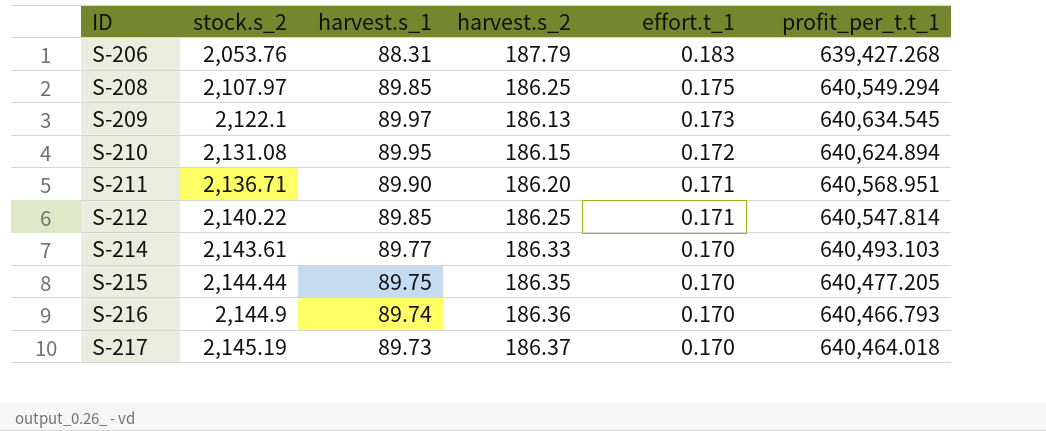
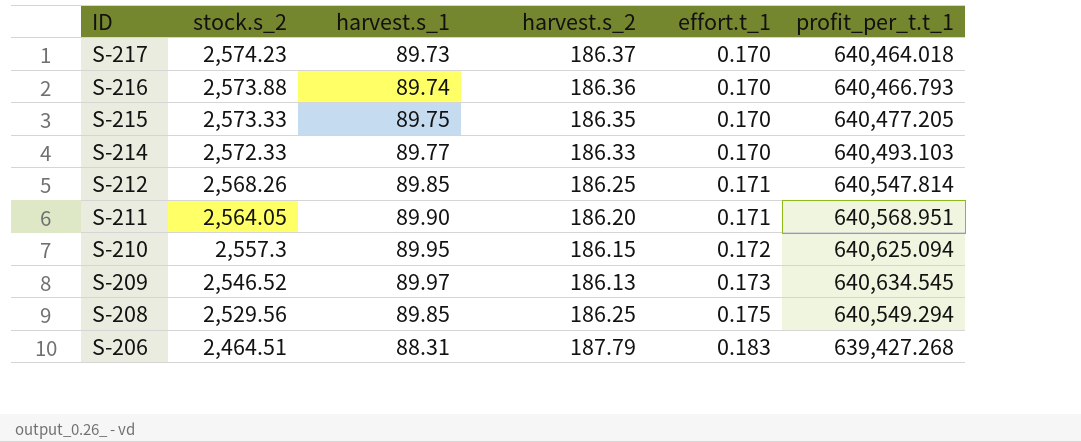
row order: ID ascending -> ID descending
S-217 | stock.s_2: 2,145.19 -> 2,574.23
S-216 | stock.s_2: 2,144.9 -> 2,573.88
S-215 | stock.s_2: 2,144.44 -> 2,573.33
S-214 | stock.s_2: 2,143.61 -> 2,572.33
S-212 | stock.s_2: 2,140.22 -> 2,568.26
S-211 | stock.s_2: 2,136.71 -> 2,564.05
S-210 | stock.s_2: 2,131.08 -> 2,557.3
S-210 | profit_per_t.t_1: 640,624.894 -> 640,625.094
S-209 | stock.s_2: 2,122.1 -> 2,546.52
S-208 | stock.s_2: 2,107.97 -> 2,529.56
S-206 | stock.s_2: 2,053.76 -> 2,464.51

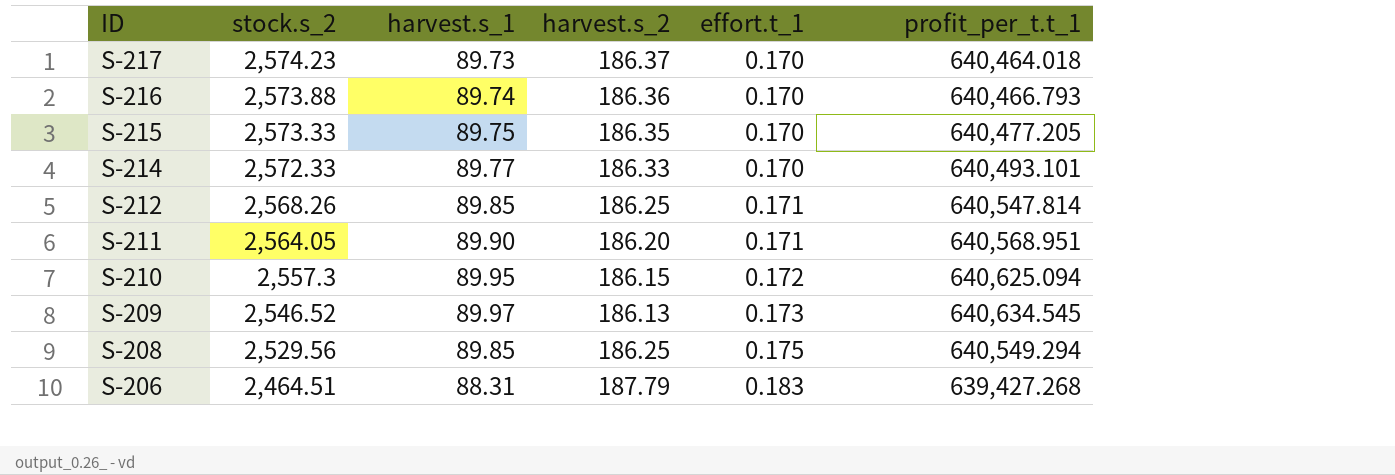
S-214 | profit_per_t.t_1: 640,493.103 -> 640,493.101

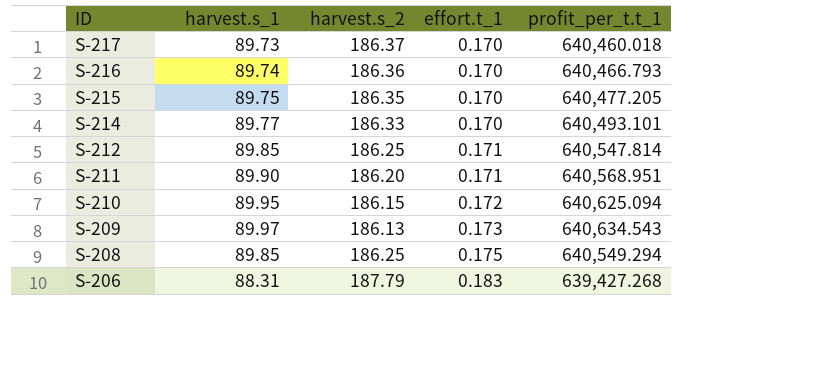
column stock.s_2 | position: 2 -> none
S-217 | profit_per_t.t_1: 640,464.018 -> 640,460.018
S-209 | profit_per_t.t_1: 640,634.545 -> 640,634.543

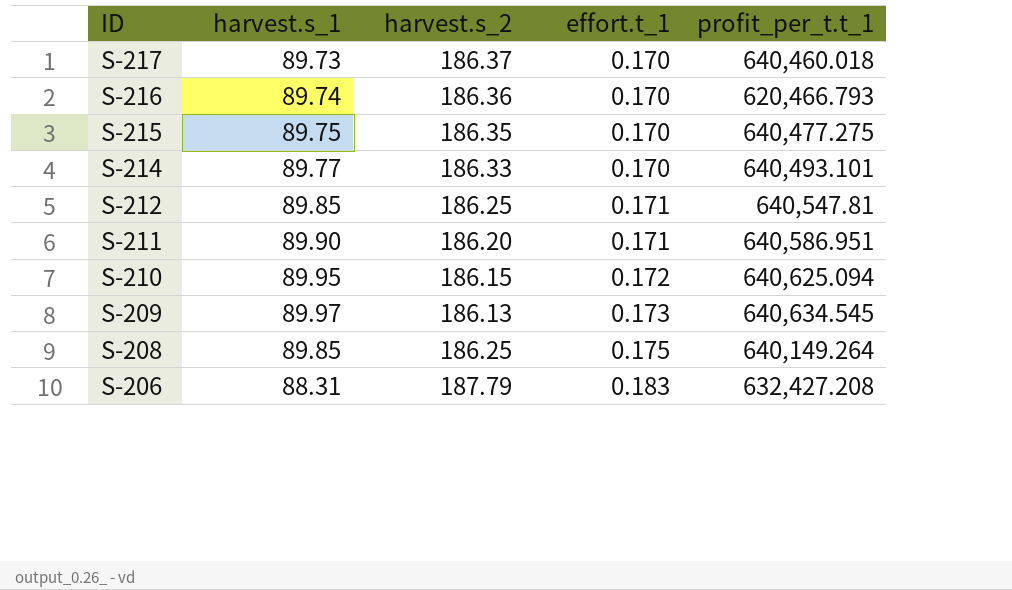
S-216 | profit_per_t.t_1: 640,466.793 -> 620,466.793
S-215 | profit_per_t.t_1: 640,477.205 -> 640,477.275
S-212 | profit_per_t.t_1: 640,547.814 -> 640,547.81
S-211 | profit_per_t.t_1: 640,568.951 -> 640,586.951
S-209 | profit_per_t.t_1: 640,634.543 -> 640,634.545
S-208 | profit_per_t.t_1: 640,549.294 -> 640,149.264
S-206 | profit_per_t.t_1: 639,427.268 -> 632,427.208

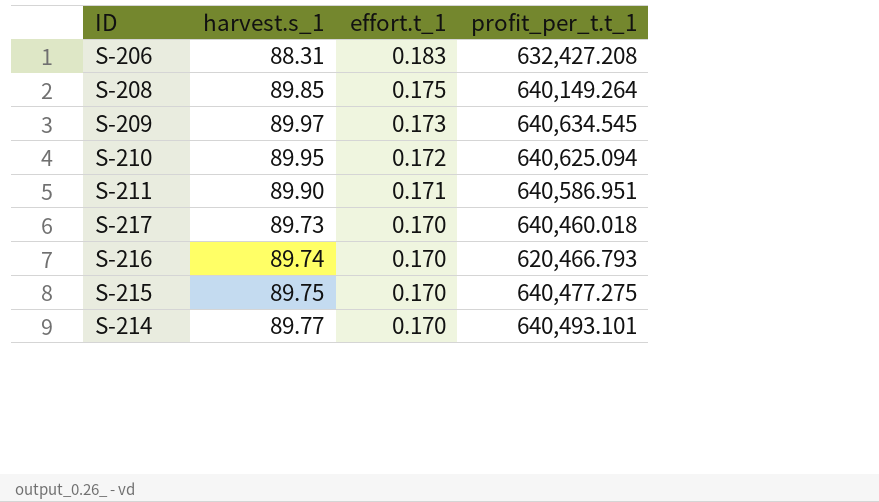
row order: ID descending -> effort.t_1 descending
column harvest.s_2 | position: 3 -> none
row S-212: 89.85 | 186.25 | 0.171 | 640,547.81 -> none

